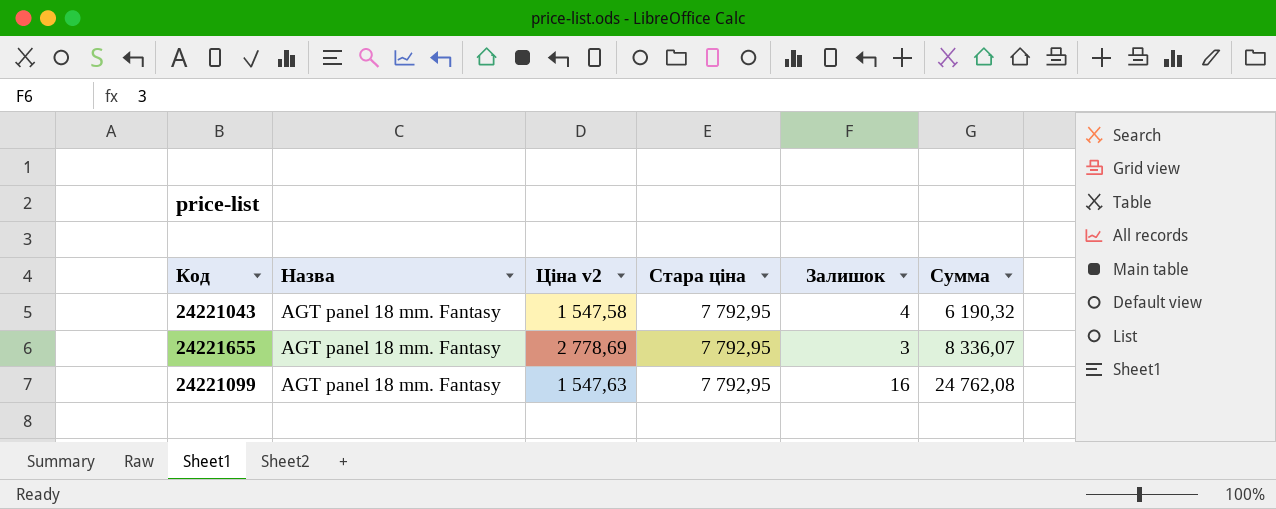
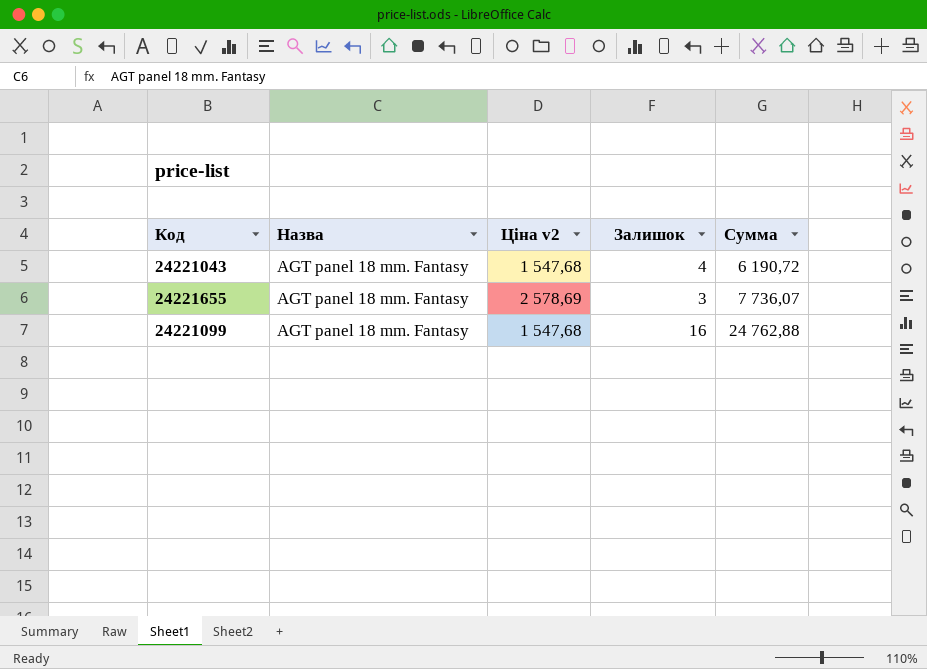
column Стара ціна | position: 4 -> none
24221043 | Ціна v2: 1 547,58 -> 1 547,68
24221043 | Сумма: 6 190,32 -> 6 190,72
24221655 | Ціна v2: 2 778,69 -> 2 578,69
24221655 | Сумма: 8 336,07 -> 7 736,07
24221099 | Ціна v2: 1 547,63 -> 1 547,68
24221099 | Сумма: 24 762,08 -> 24 762,88

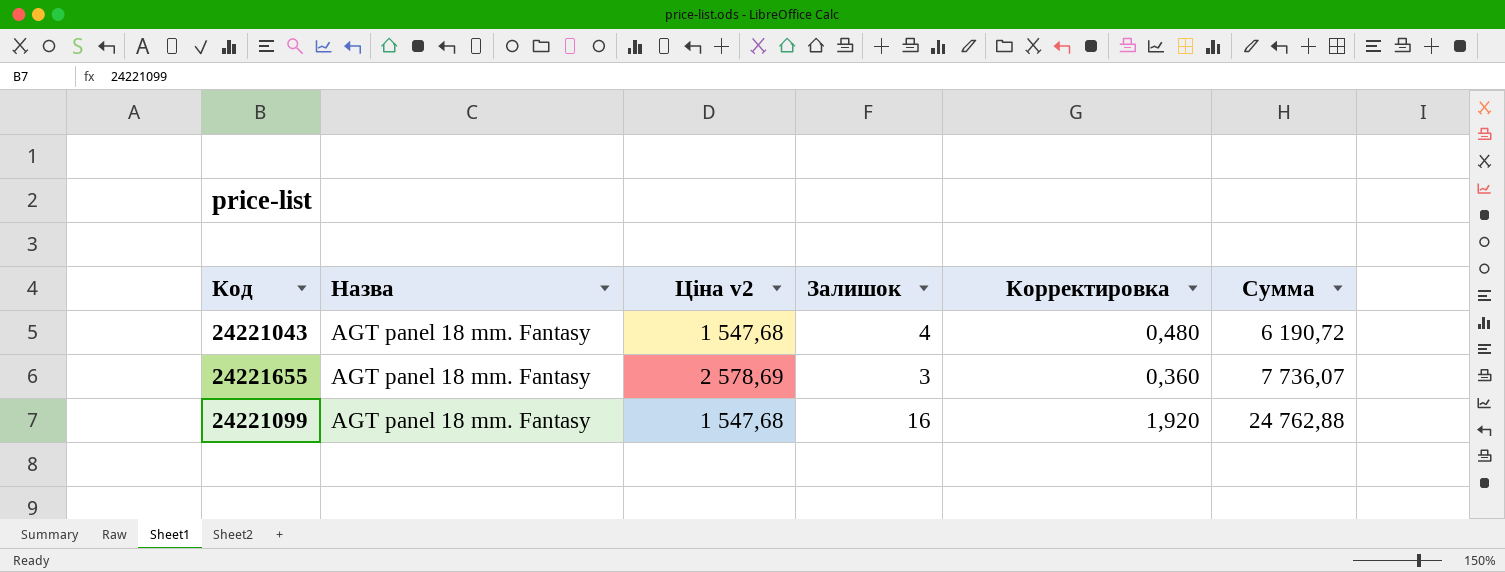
column Корректировка | formula: none -> [Залишок] * 0,12

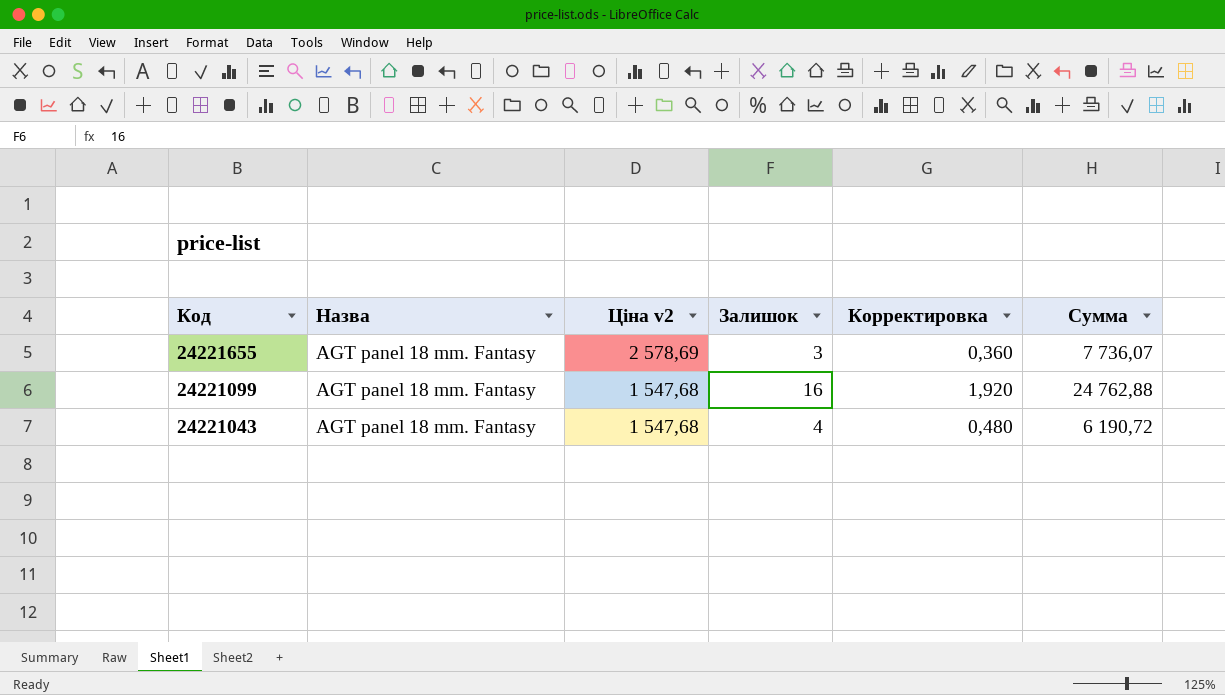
row order: Сумма ascending -> Код descending

